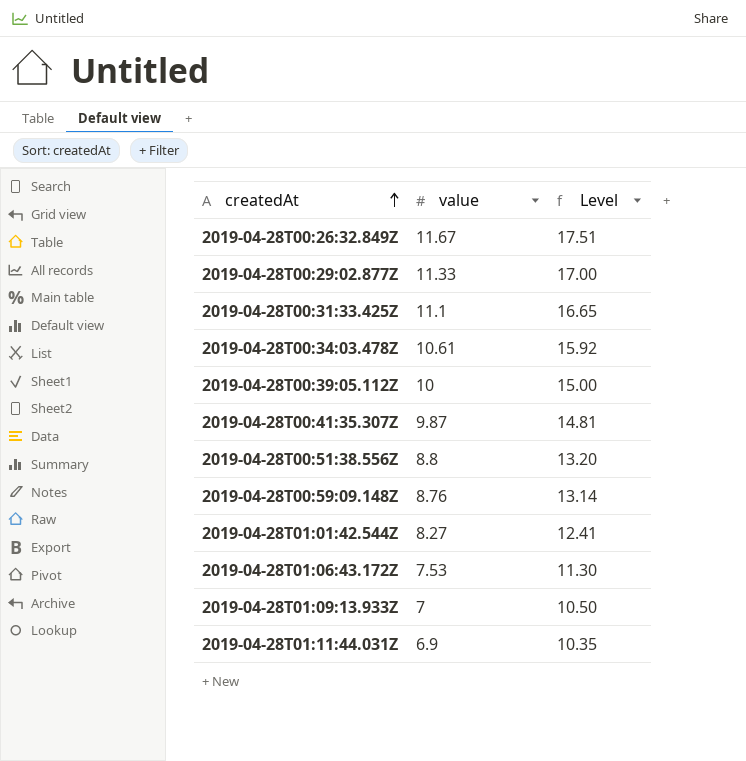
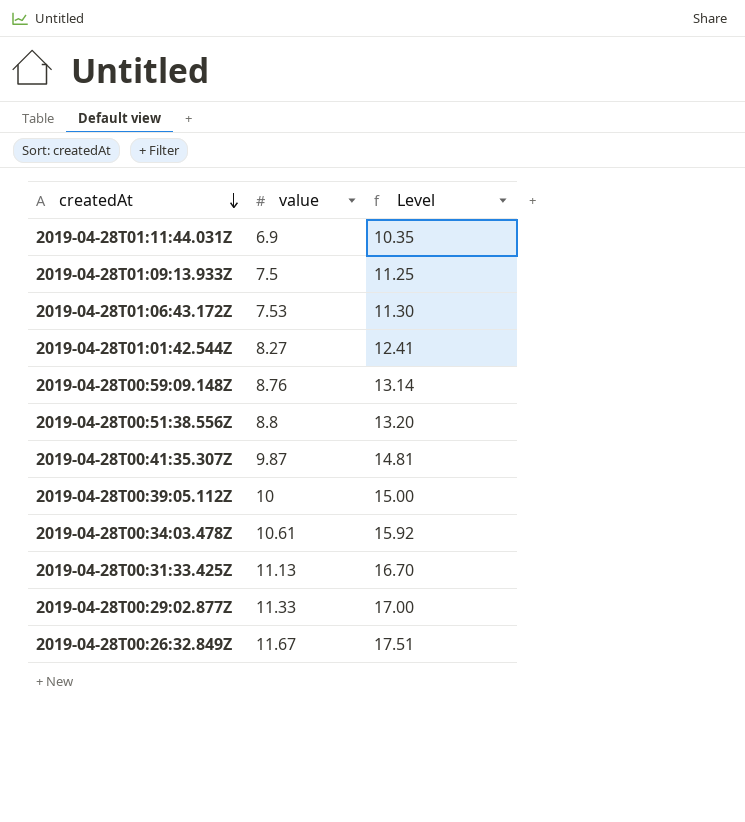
row order: createdAt ascending -> createdAt descending
2019-04-28T01:09:13.933Z | value: 7 -> 7.5
2019-04-28T01:09:13.933Z | Level: 10.50 -> 11.25
2019-04-28T00:31:33.425Z | value: 11.1 -> 11.13
2019-04-28T00:31:33.425Z | Level: 16.65 -> 16.70

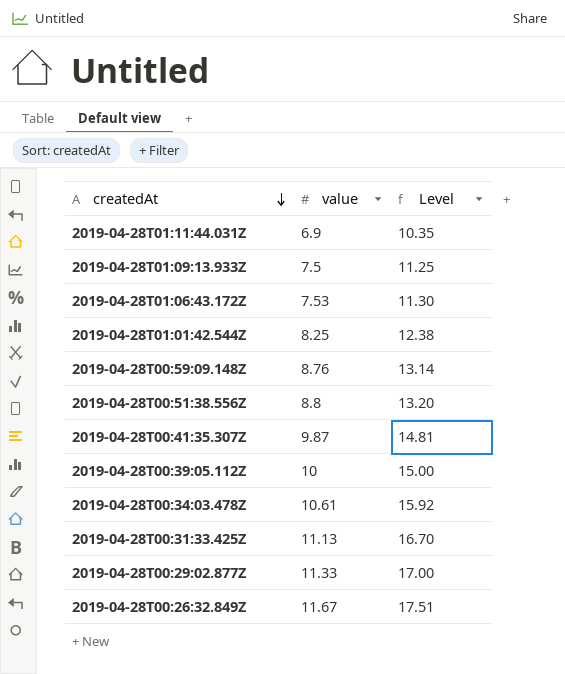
2019-04-28T01:01:42.544Z | value: 8.27 -> 8.25
2019-04-28T01:01:42.544Z | Level: 12.41 -> 12.38

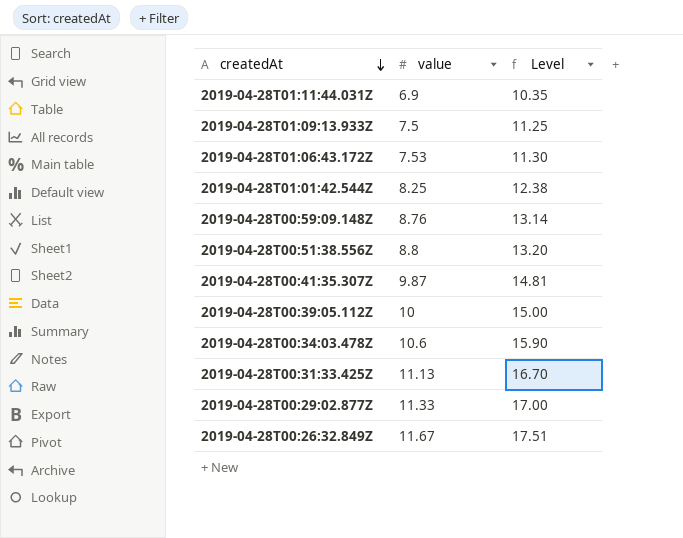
2019-04-28T00:34:03.478Z | value: 10.61 -> 10.6
2019-04-28T00:34:03.478Z | Level: 15.92 -> 15.90

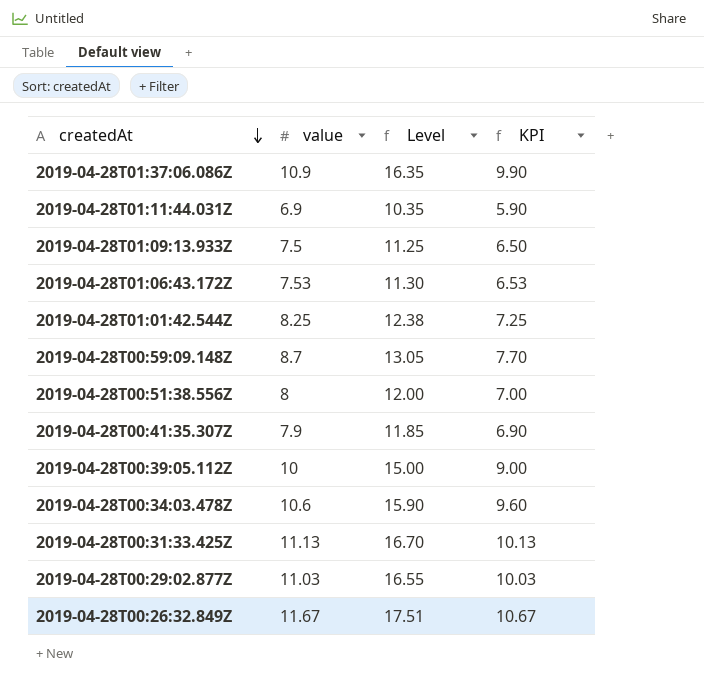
column KPI | formula: none -> [value] - 1
row 2019-04-28T01:37:06.086Z: none -> 10.9 | 16.35 | 9.90
2019-04-28T00:59:09.148Z | value: 8.76 -> 8.7
2019-04-28T00:59:09.148Z | Level: 13.14 -> 13.05
2019-04-28T00:51:38.556Z | value: 8.8 -> 8
2019-04-28T00:51:38.556Z | Level: 13.20 -> 12.00
2019-04-28T00:41:35.307Z | value: 9.87 -> 7.9
2019-04-28T00:41:35.307Z | Level: 14.81 -> 11.85
2019-04-28T00:29:02.877Z | value: 11.33 -> 11.03
2019-04-28T00:29:02.877Z | Level: 17.00 -> 16.55

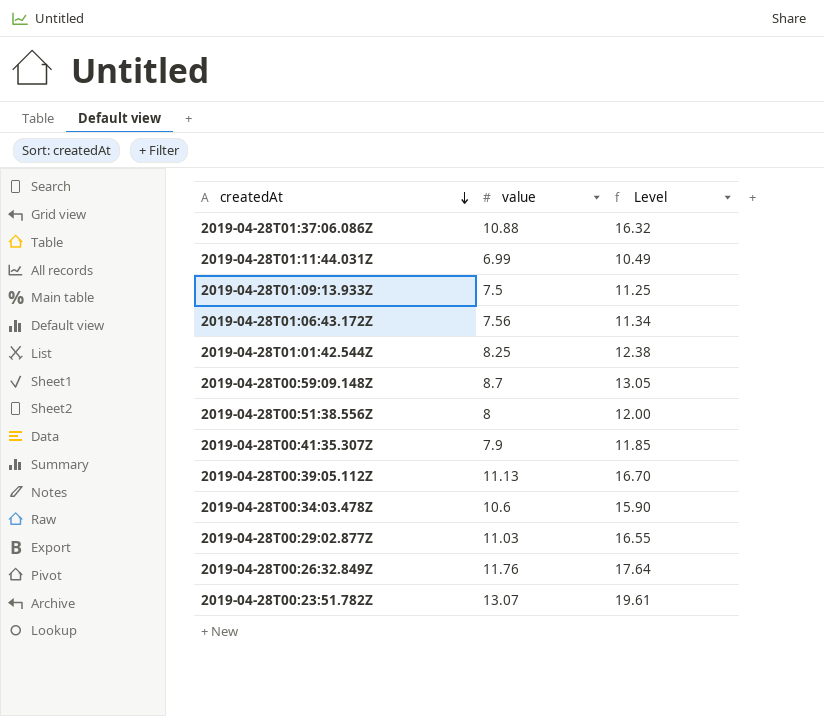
column KPI | formula: [value] - 1 -> none
row 2019-04-28T00:31:33.425Z: 11.13 | 16.70 | 10.13 -> none
2019-04-28T01:37:06.086Z | value: 10.9 -> 10.88
2019-04-28T01:37:06.086Z | Level: 16.35 -> 16.32
2019-04-28T01:11:44.031Z | value: 6.9 -> 6.99
2019-04-28T01:11:44.031Z | Level: 10.35 -> 10.49
2019-04-28T01:06:43.172Z | value: 7.53 -> 7.56
2019-04-28T01:06:43.172Z | Level: 11.30 -> 11.34
2019-04-28T00:39:05.112Z | value: 10 -> 11.13
2019-04-28T00:39:05.112Z | Level: 15.00 -> 16.70
2019-04-28T00:26:32.849Z | value: 11.67 -> 11.76
2019-04-28T00:26:32.849Z | Level: 17.51 -> 17.64
row 2019-04-28T00:23:51.782Z: none -> 13.07 | 19.61

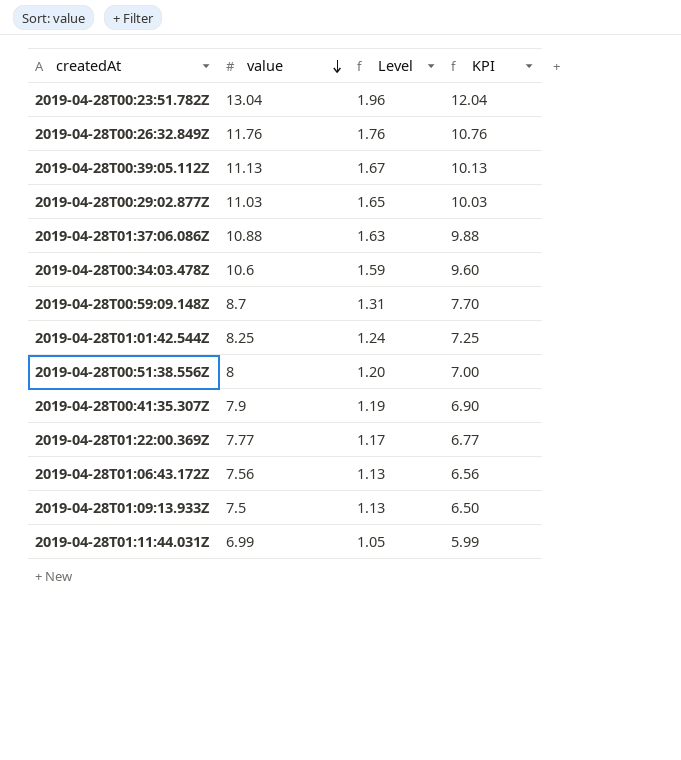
row order: createdAt descending -> value descending
column Level | formula: [value] * 1.5 -> [value] * 0.15
column KPI | formula: none -> [value] - 1
2019-04-28T00:23:51.782Z | value: 13.07 -> 13.04
row 2019-04-28T01:22:00.369Z: none -> 7.77 | 1.17 | 6.77

